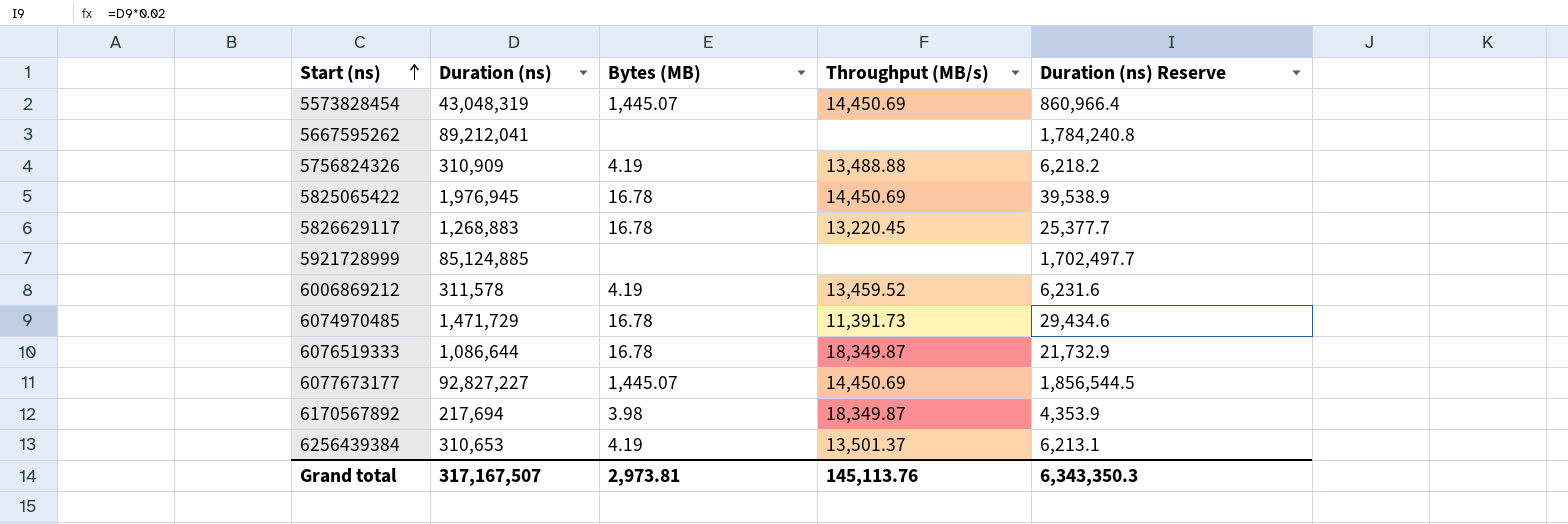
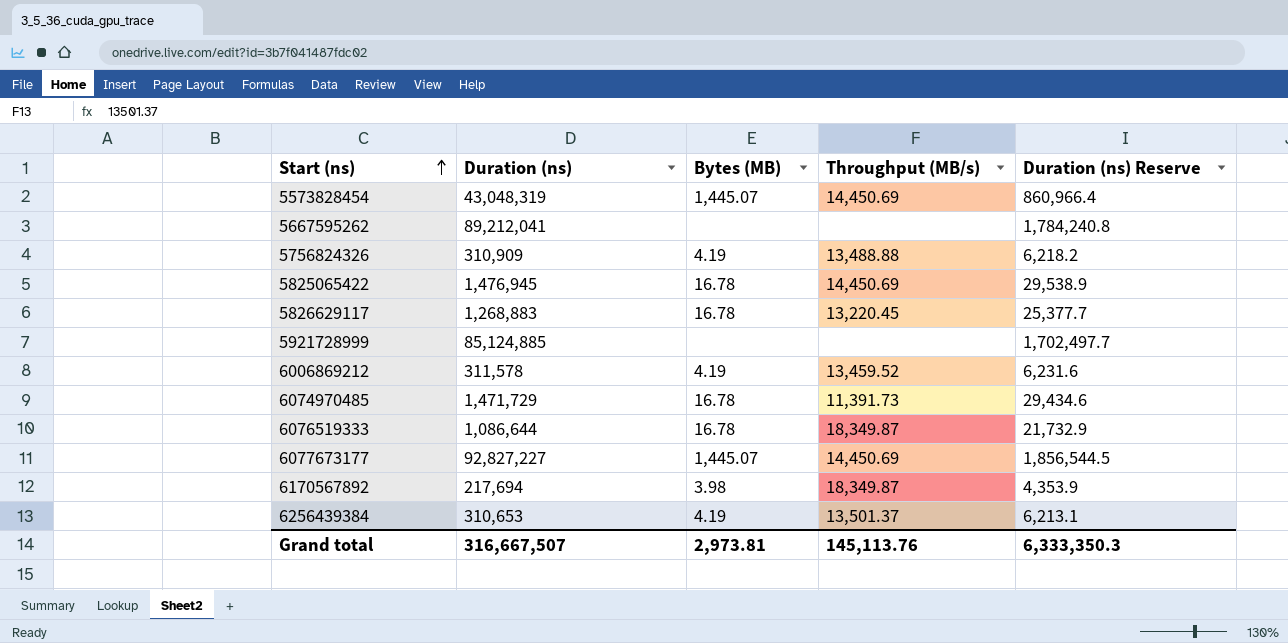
5825065422 | Duration (ns): 1,976,945 -> 1,476,945
5825065422 | Duration (ns) Reserve: 39,538.9 -> 29,538.9
Grand total | Duration (ns): 317,167,507 -> 316,667,507
Grand total | Duration (ns) Reserve: 6,343,350.3 -> 6,333,350.3

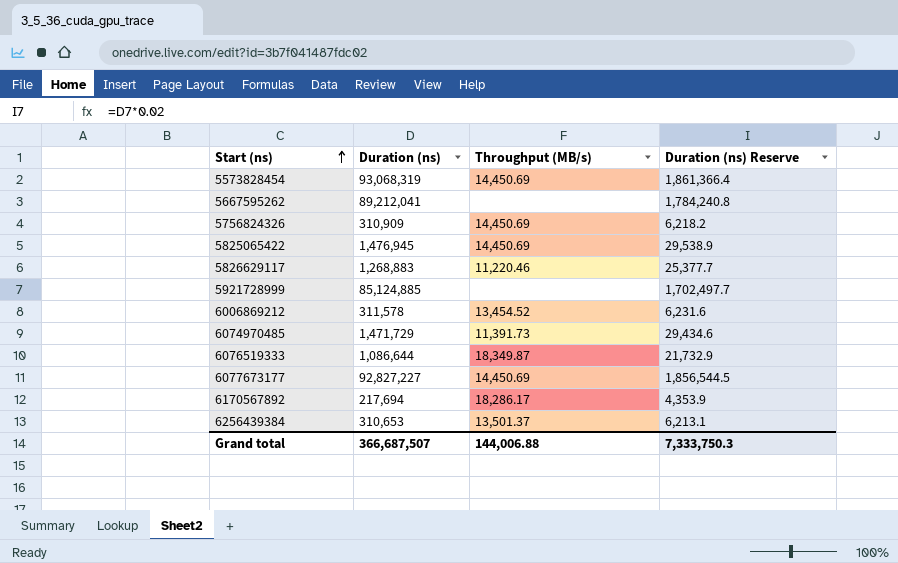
column Bytes (MB) | position: 3 -> none
5573828454 | Duration (ns): 43,048,319 -> 93,068,319
5573828454 | Duration (ns) Reserve: 860,966.4 -> 1,861,366.4
5756824326 | Throughput (MB/s): 13,488.88 -> 14,450.69
5826629117 | Throughput (MB/s): 13,220.45 -> 11,220.46
6006869212 | Throughput (MB/s): 13,459.52 -> 13,454.52
6170567892 | Throughput (MB/s): 18,349.87 -> 18,286.17
Grand total | Duration (ns): 316,667,507 -> 366,687,507
Grand total | Throughput (MB/s): 145,113.76 -> 144,006.88
Grand total | Duration (ns) Reserve: 6,333,350.3 -> 7,333,750.3

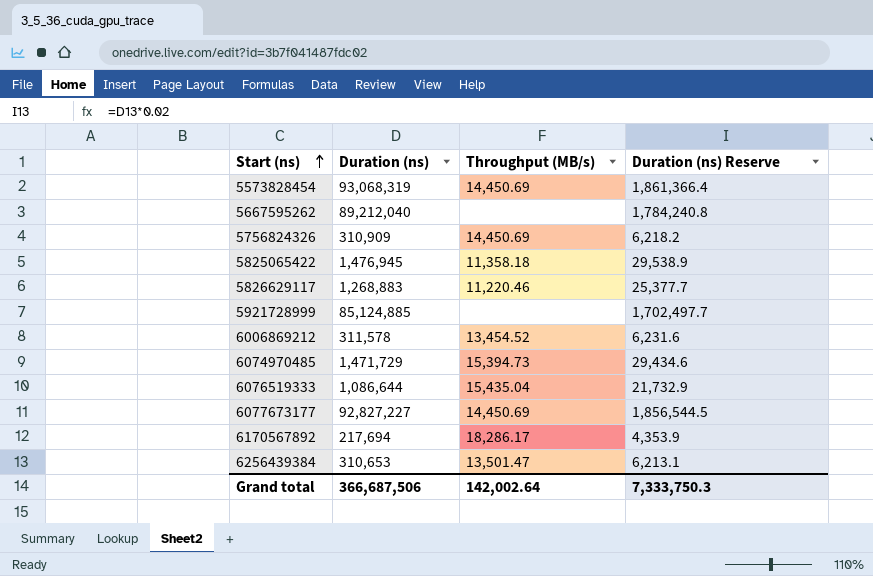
5667595262 | Duration (ns): 89,212,041 -> 89,212,040
5825065422 | Throughput (MB/s): 14,450.69 -> 11,358.18
6074970485 | Throughput (MB/s): 11,391.73 -> 15,394.73
6076519333 | Throughput (MB/s): 18,349.87 -> 15,435.04
6256439384 | Throughput (MB/s): 13,501.37 -> 13,501.47
Grand total | Duration (ns): 366,687,507 -> 366,687,506
Grand total | Throughput (MB/s): 144,006.88 -> 142,002.64

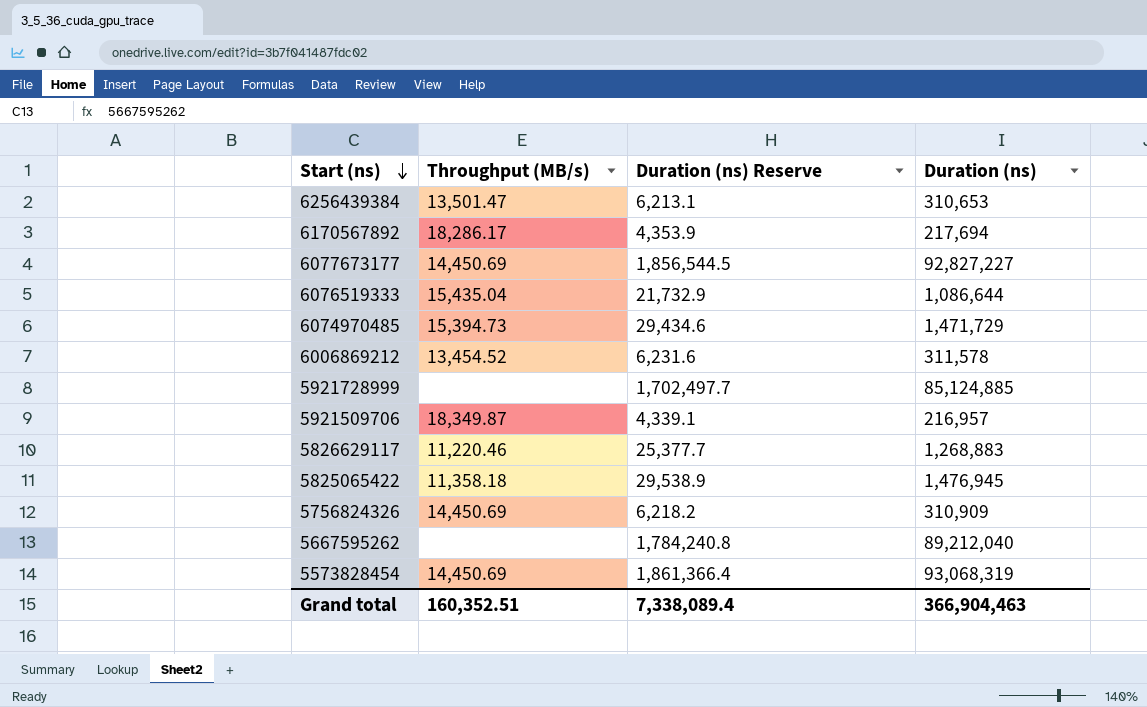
row order: Start (ns) ascending -> Start (ns) descending
column Duration (ns) | position: 2 -> 4
row 5921509706: none -> 18,349.87 | 4,339.1 | 216,957
Grand total | Throughput (MB/s): 142,002.64 -> 160,352.51
Grand total | Duration (ns) Reserve: 7,333,750.3 -> 7,338,089.4
Grand total | Duration (ns): 366,687,506 -> 366,904,463

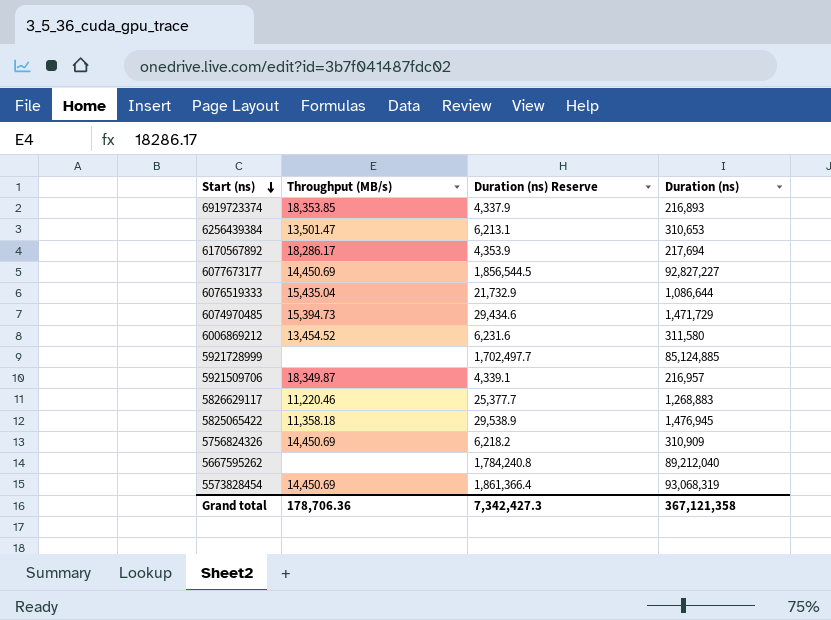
row 6919723374: none -> 18,353.85 | 4,337.9 | 216,893
6006869212 | Duration (ns): 311,578 -> 311,580
Grand total | Throughput (MB/s): 160,352.51 -> 178,706.36
Grand total | Duration (ns) Reserve: 7,338,089.4 -> 7,342,427.3
Grand total | Duration (ns): 366,904,463 -> 367,121,358

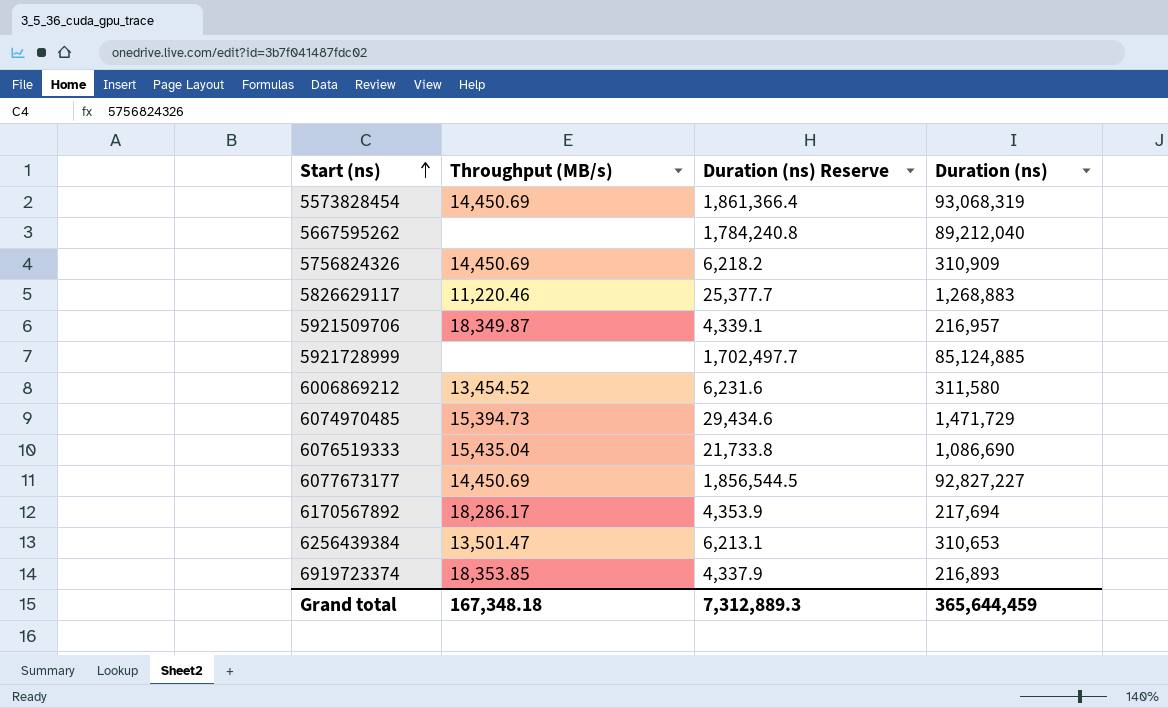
row order: Start (ns) descending -> Start (ns) ascending
row 5825065422: 11,358.18 | 29,538.9 | 1,476,945 -> none
6076519333 | Duration (ns) Reserve: 21,732.9 -> 21,733.8
6076519333 | Duration (ns): 1,086,644 -> 1,086,690
Grand total | Throughput (MB/s): 178,706.36 -> 167,348.18
Grand total | Duration (ns) Reserve: 7,342,427.3 -> 7,312,889.3
Grand total | Duration (ns): 367,121,358 -> 365,644,459

